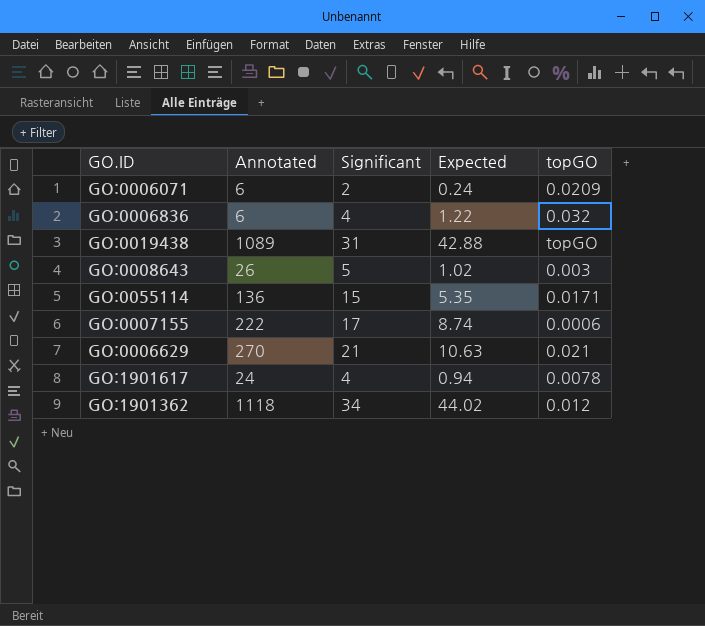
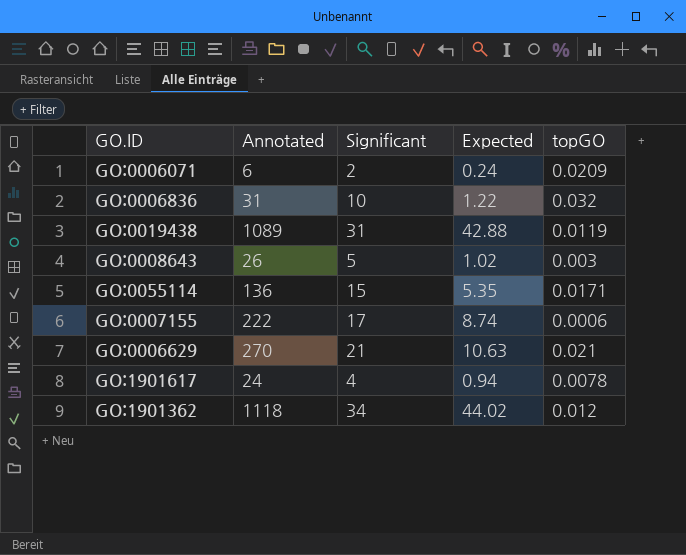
GO:0006836 | Annotated: 6 -> 31
GO:0006836 | Significant: 4 -> 10
GO:0019438 | topGO: topGO -> 0.0119

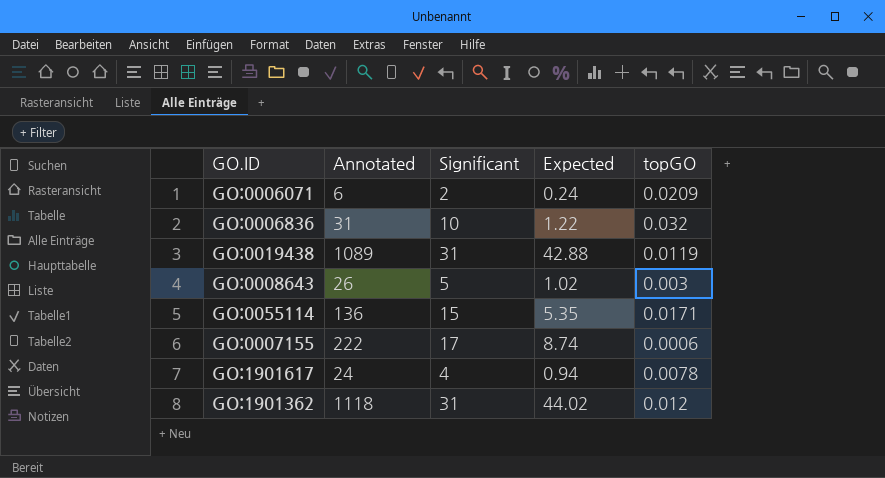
row GO:0006629: 270 | 21 | 10.63 | 0.021 -> none
GO:1901362 | Significant: 34 -> 31

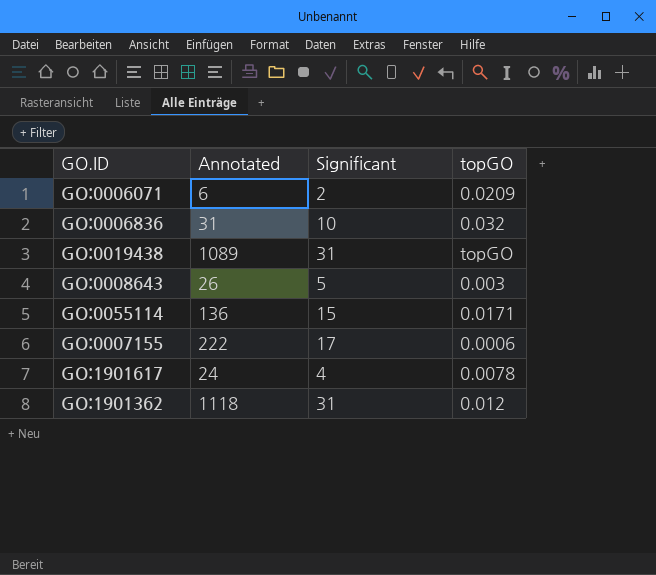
column Expected | position: 4 -> none
GO:0019438 | topGO: 0.0119 -> topGO

